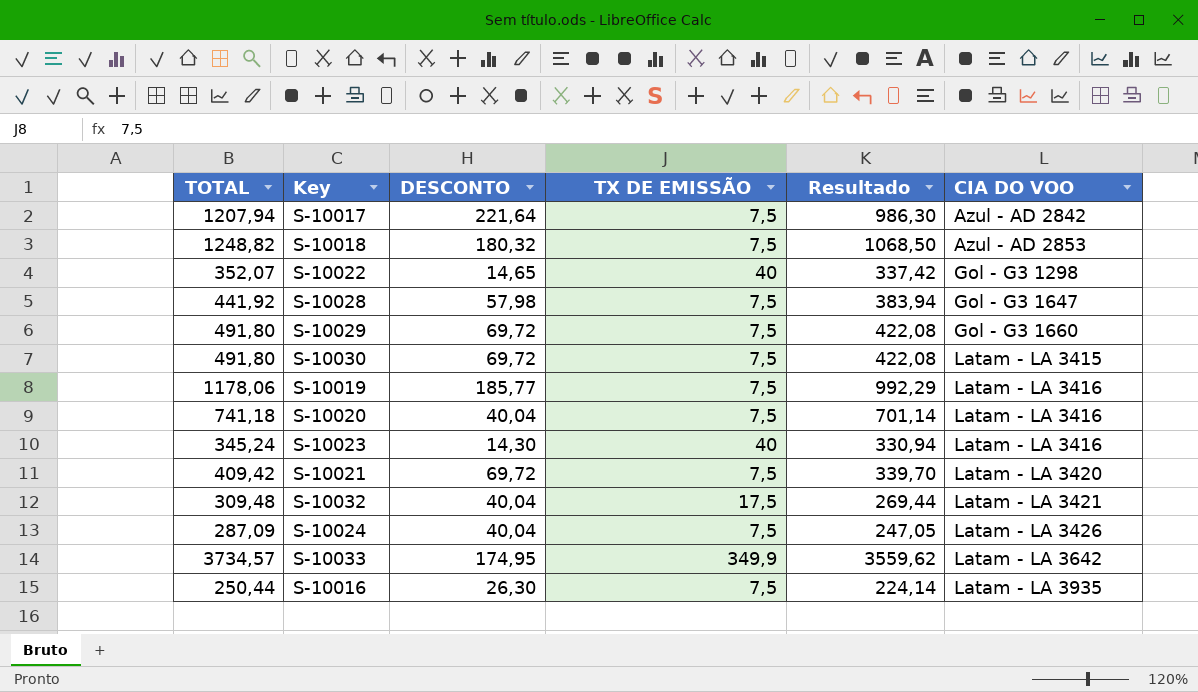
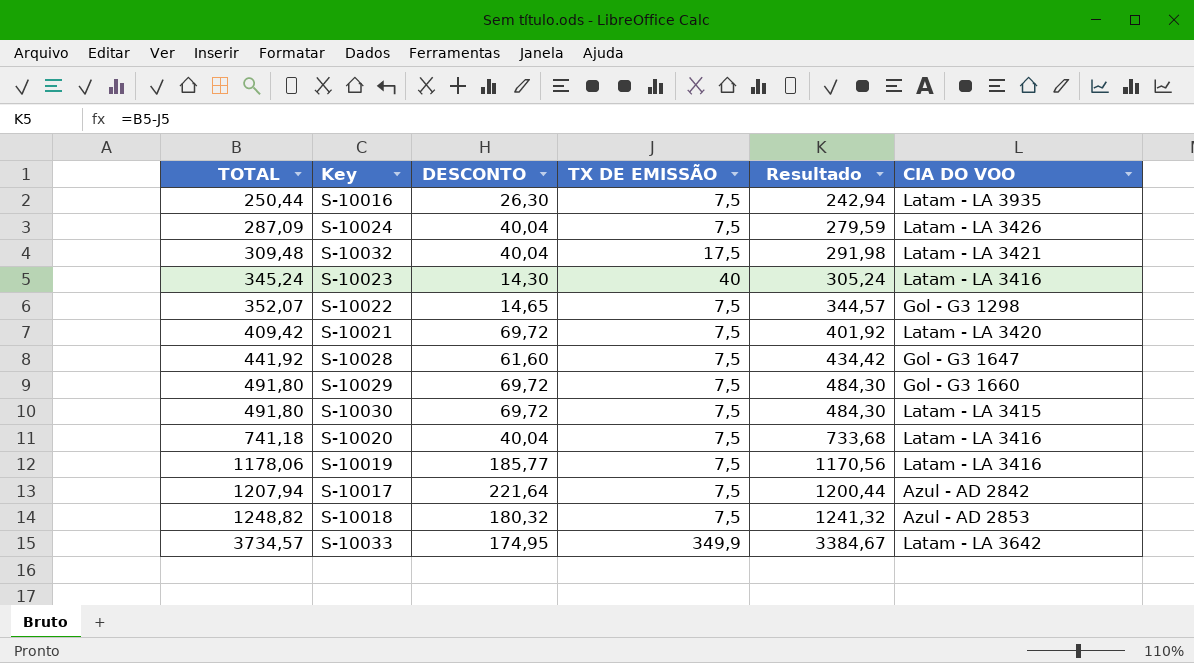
row order: CIA DO VOO ascending -> TOTAL ascending
column Resultado | formula: [TOTAL] - [DESCONTO] -> [TOTAL] - [TX DE EMISSÃO]
S-10022 | TX DE EMISSÃO: 40 -> 7,5
S-10028 | DESCONTO: 57,98 -> 61,60

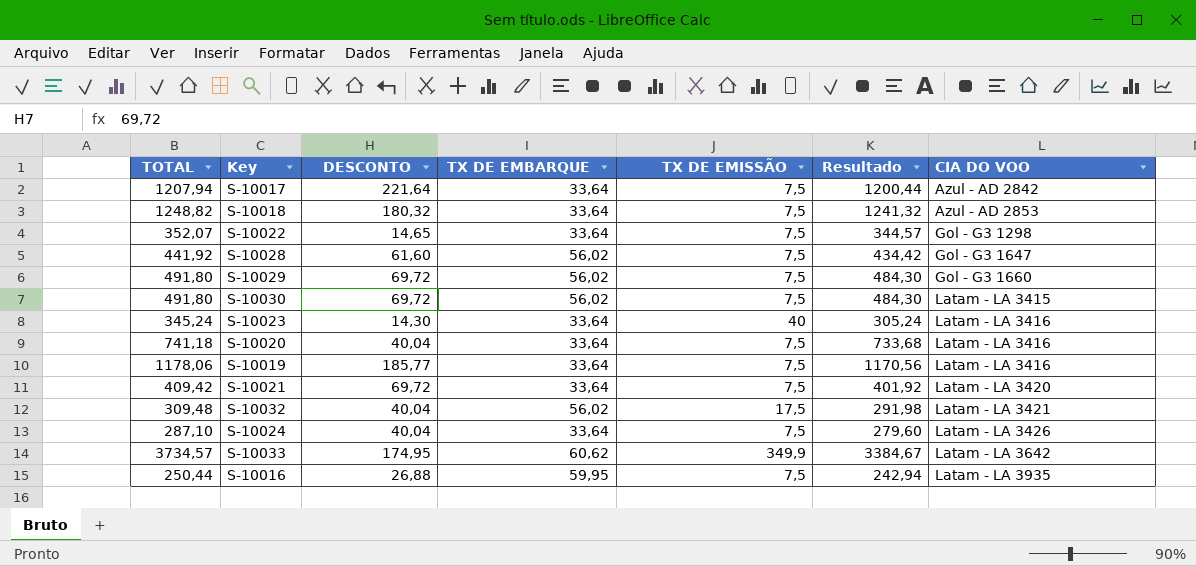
row order: TOTAL ascending -> CIA DO VOO ascending
column TX DE EMBARQUE | position: none -> 4
S-10024 | TOTAL: 287,09 -> 287,10
S-10024 | Resultado: 279,59 -> 279,60
S-10016 | DESCONTO: 26,30 -> 26,88

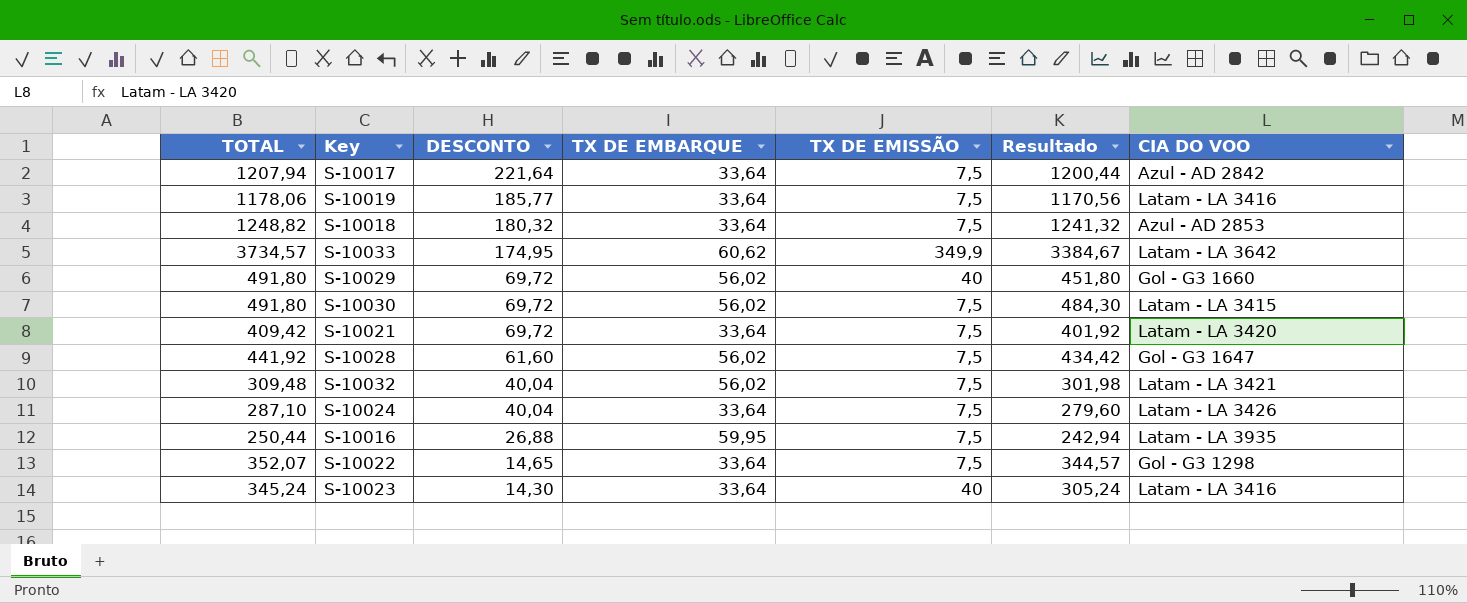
row order: CIA DO VOO ascending -> DESCONTO descending
row S-10020: 741,18 | 40,04 | 33,64 | 7,5 | 733,68 | Latam - LA 3416 -> none
S-10029 | TX DE EMISSÃO: 7,5 -> 40
S-10029 | Resultado: 484,30 -> 451,80
S-10032 | TX DE EMISSÃO: 17,5 -> 7,5
S-10032 | Resultado: 291,98 -> 301,98

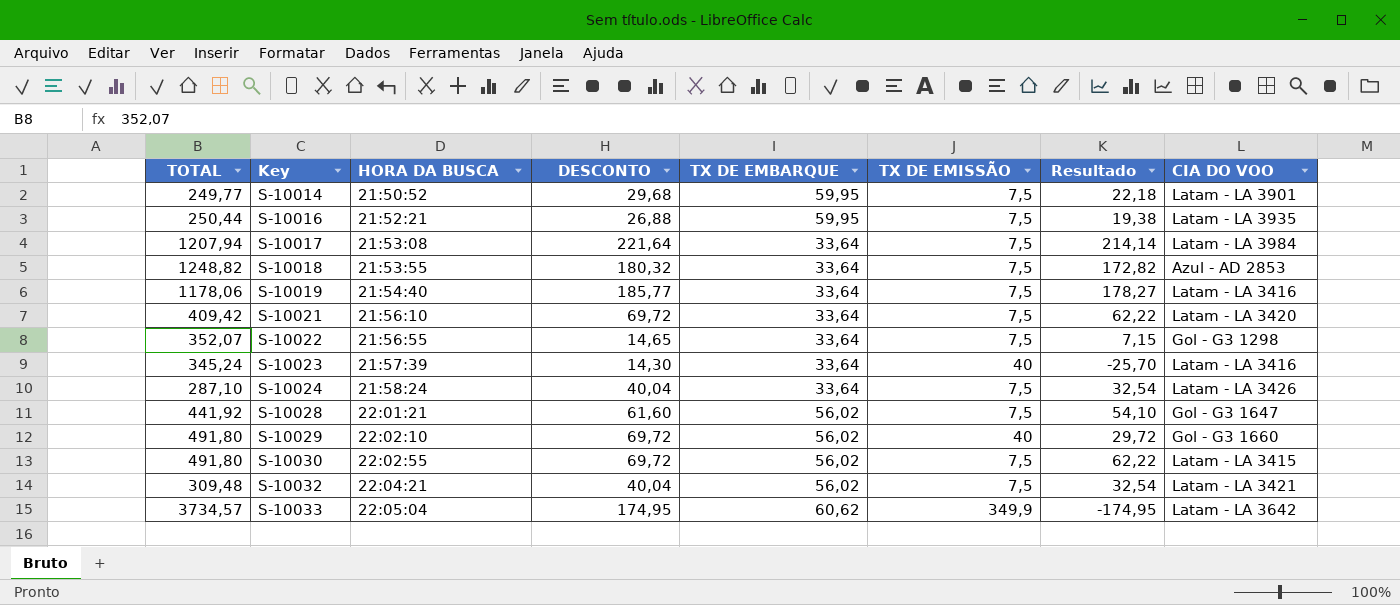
row order: DESCONTO descending -> Key ascending
column HORA DA BUSCA | position: none -> 3
column Resultado | formula: [TOTAL] - [TX DE EMISSÃO] -> [DESCONTO] - [TX DE EMISSÃO]
row S-10014: none -> 249,77 | 21:50:52 | 29,68 | 59,95 | 7,5 | 22,18 | Latam - LA 3901
S-10017 | CIA DO VOO: Azul - AD 2842 -> Latam - LA 3984

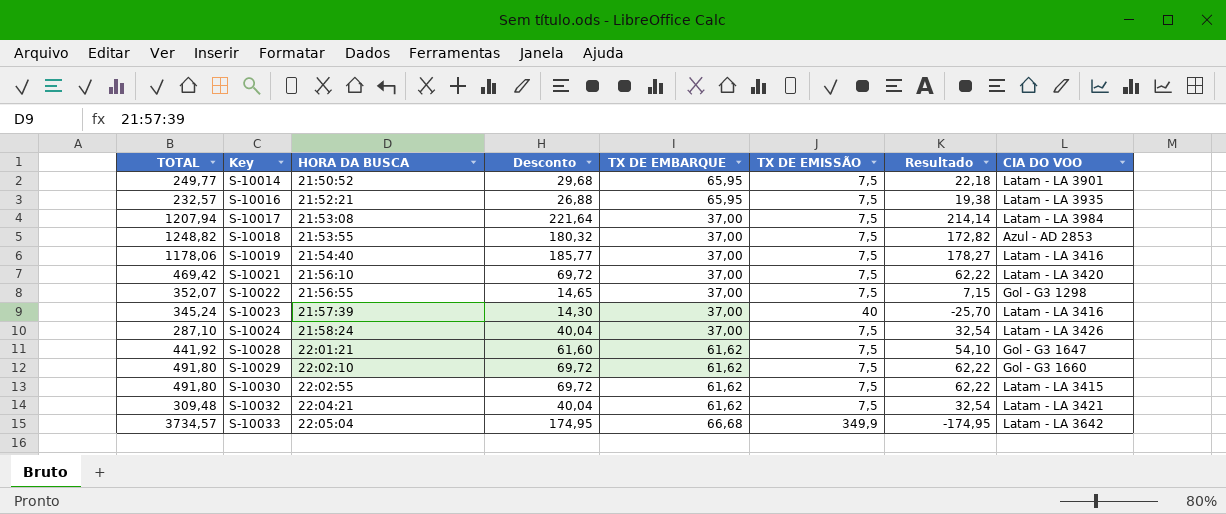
column name: DESCONTO -> Desconto
S-10014 | TX DE EMBARQUE: 59,95 -> 65,95
S-10016 | TOTAL: 250,44 -> 232,57
S-10016 | TX DE EMBARQUE: 59,95 -> 65,95
S-10017 | TX DE EMBARQUE: 33,64 -> 37,00
S-10018 | TX DE EMBARQUE: 33,64 -> 37,00
S-10019 | TX DE EMBARQUE: 33,64 -> 37,00
S-10021 | TOTAL: 409,42 -> 469,42
S-10021 | TX DE EMBARQUE: 33,64 -> 37,00
S-10022 | TX DE EMBARQUE: 33,64 -> 37,00
S-10023 | TX DE EMBARQUE: 33,64 -> 37,00
S-10024 | TX DE EMBARQUE: 33,64 -> 37,00
S-10028 | TX DE EMBARQUE: 56,02 -> 61,62
S-10029 | TX DE EMBARQUE: 56,02 -> 61,62
S-10029 | TX DE EMISSÃO: 40 -> 7,5
S-10029 | Resultado: 29,72 -> 62,22
S-10030 | TX DE EMBARQUE: 56,02 -> 61,62
S-10032 | TX DE EMBARQUE: 56,02 -> 61,62
S-10033 | TX DE EMBARQUE: 60,62 -> 66,68

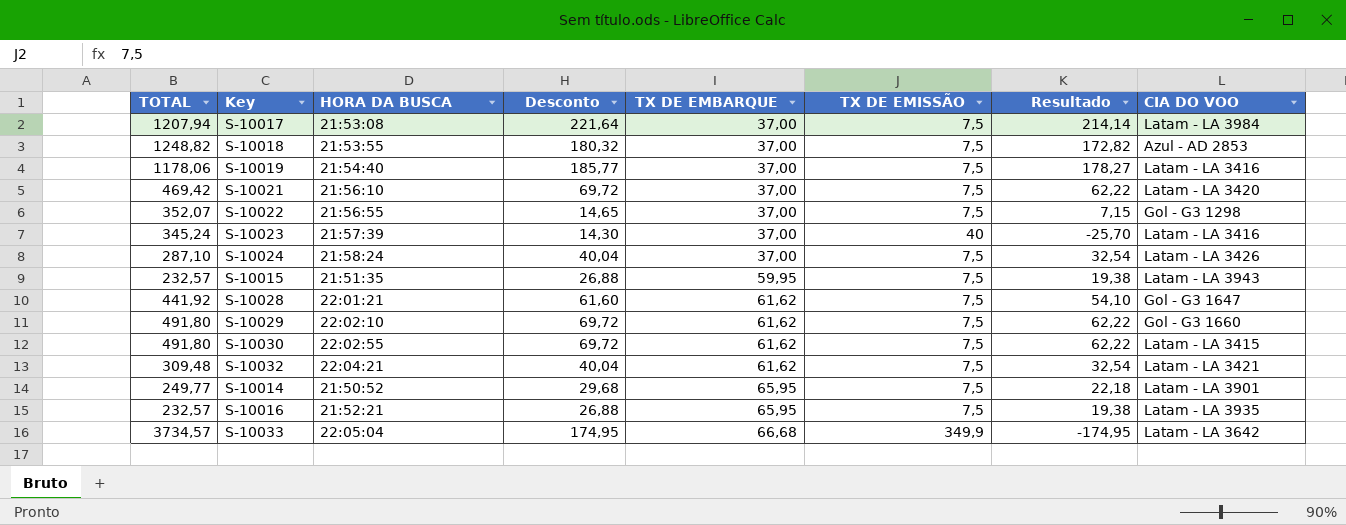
row order: Key ascending -> TX DE EMBARQUE ascending
row S-10015: none -> 232,57 | 21:51:35 | 26,88 | 59,95 | 7,5 | 19,38 | Latam - LA 3943

